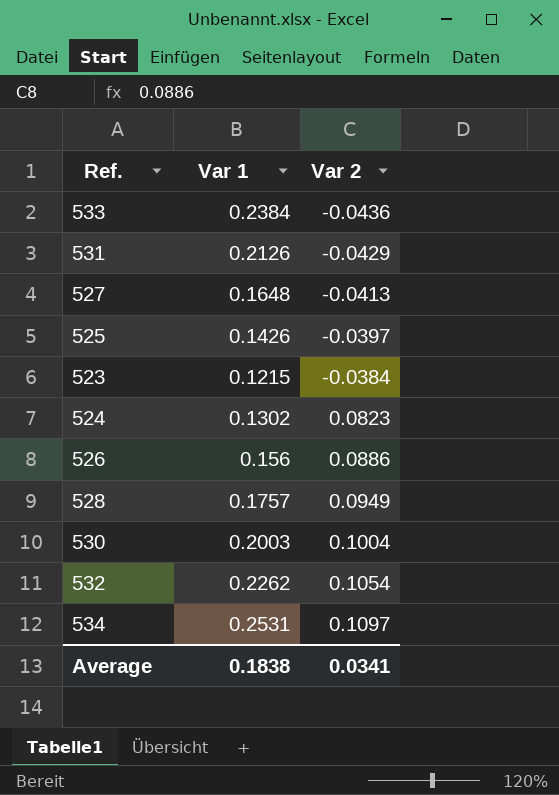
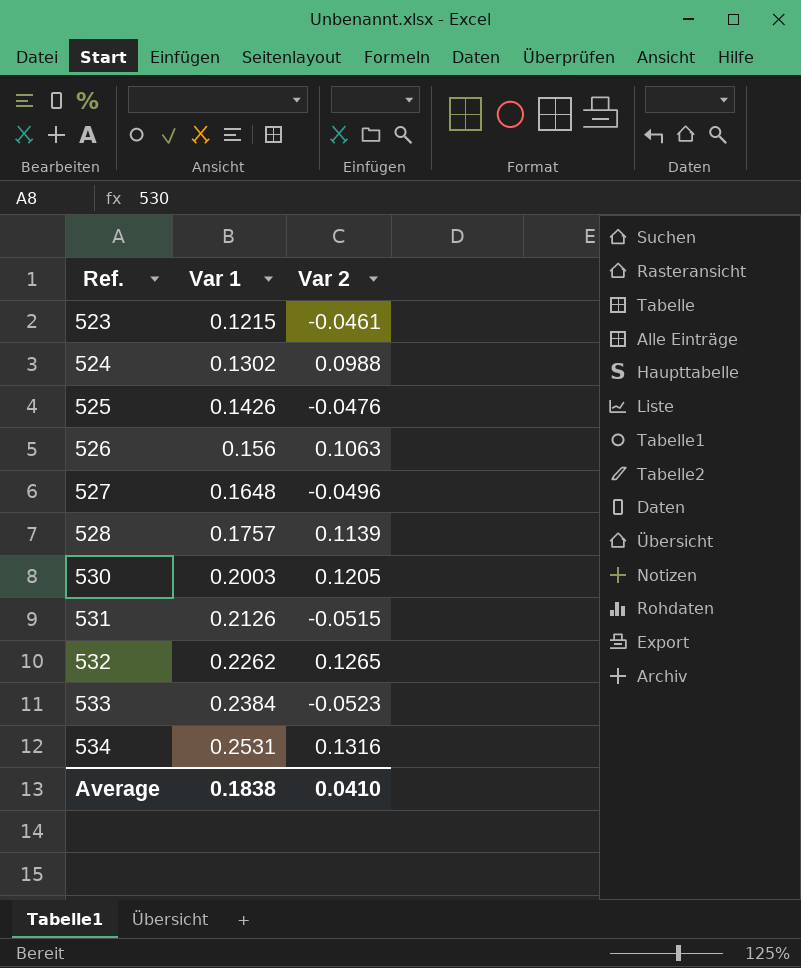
row order: Var 2 ascending -> Ref. ascending
523 | Var 2: -0.0384 -> -0.0461
524 | Var 2: 0.0823 -> 0.0988
525 | Var 2: -0.0397 -> -0.0476
526 | Var 2: 0.0886 -> 0.1063
527 | Var 2: -0.0413 -> -0.0496
528 | Var 2: 0.0949 -> 0.1139
530 | Var 2: 0.1004 -> 0.1205
531 | Var 2: -0.0429 -> -0.0515
532 | Var 2: 0.1054 -> 0.1265
533 | Var 2: -0.0436 -> -0.0523
534 | Var 2: 0.1097 -> 0.1316
Average | Var 2: 0.0341 -> 0.0410

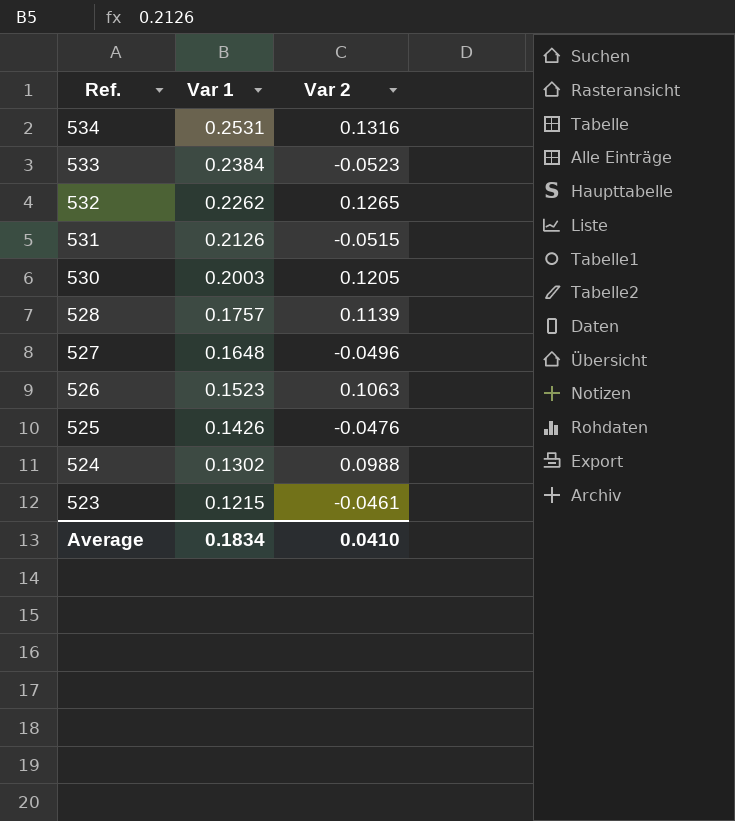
row order: Ref. ascending -> Ref. descending
526 | Var 1: 0.156 -> 0.1523
Average | Var 1: 0.1838 -> 0.1834

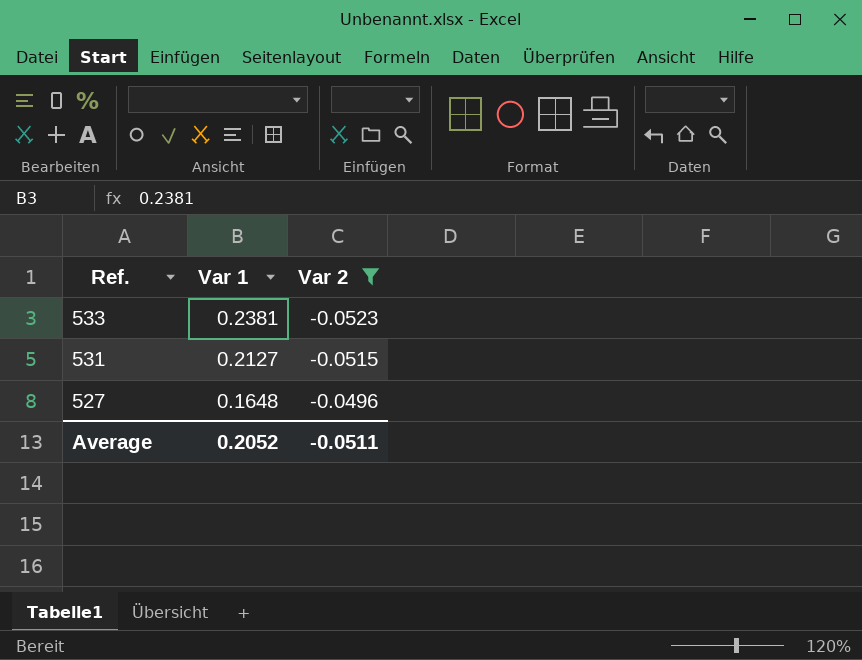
filter: none -> Var 2 <= -0.0496
533 | Var 1: 0.2384 -> 0.2381
531 | Var 1: 0.2126 -> 0.2127
Average | Var 1: 0.1834 -> 0.2052
Average | Var 2: 0.0410 -> -0.0511

